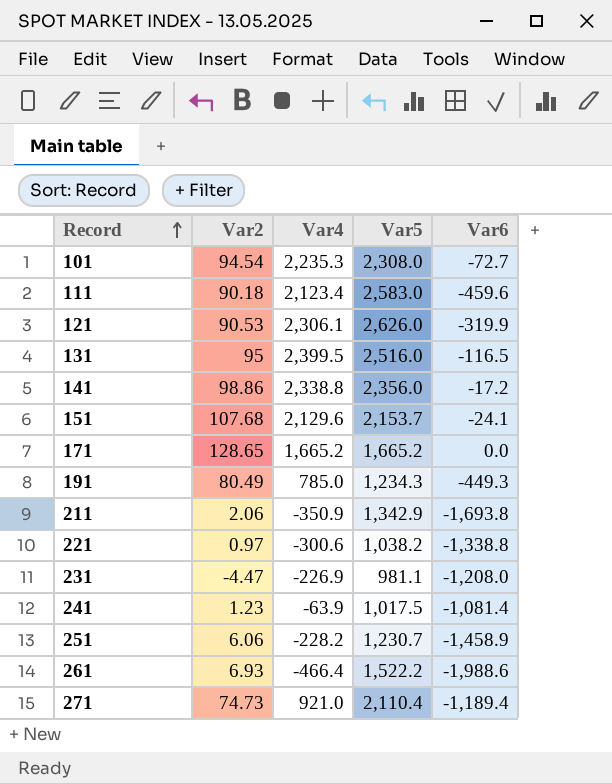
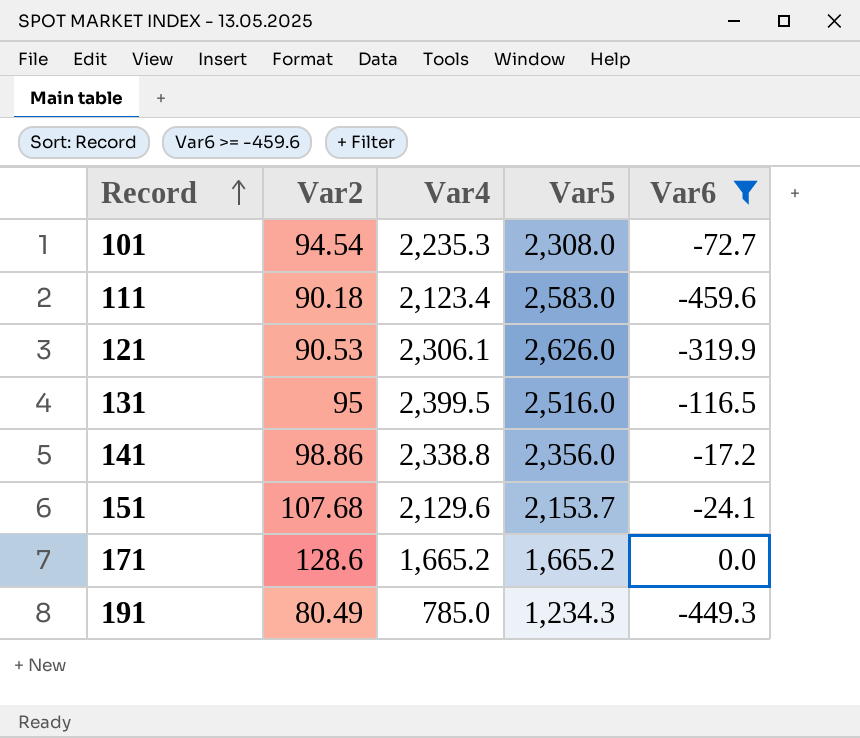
filter: none -> Var6 >= -459.6
171 | Var2: 128.65 -> 128.6

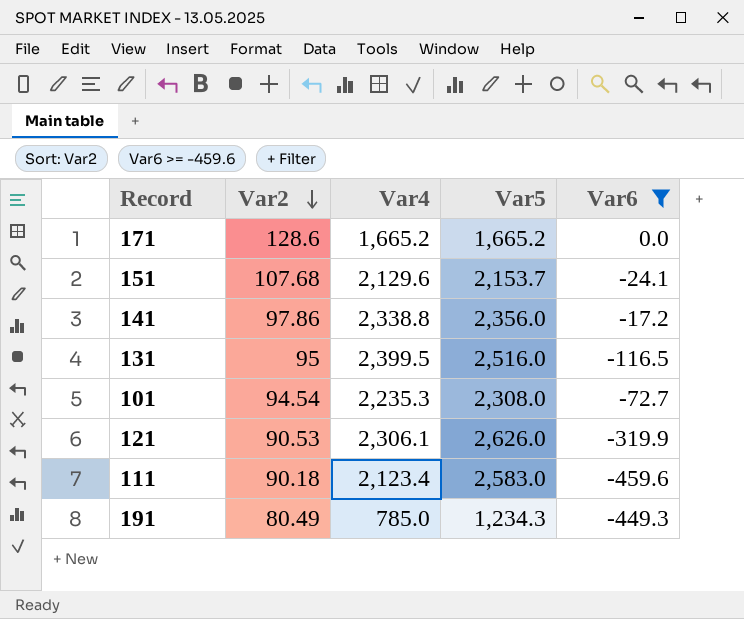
row order: Record ascending -> Var2 descending
141 | Var2: 98.86 -> 97.86

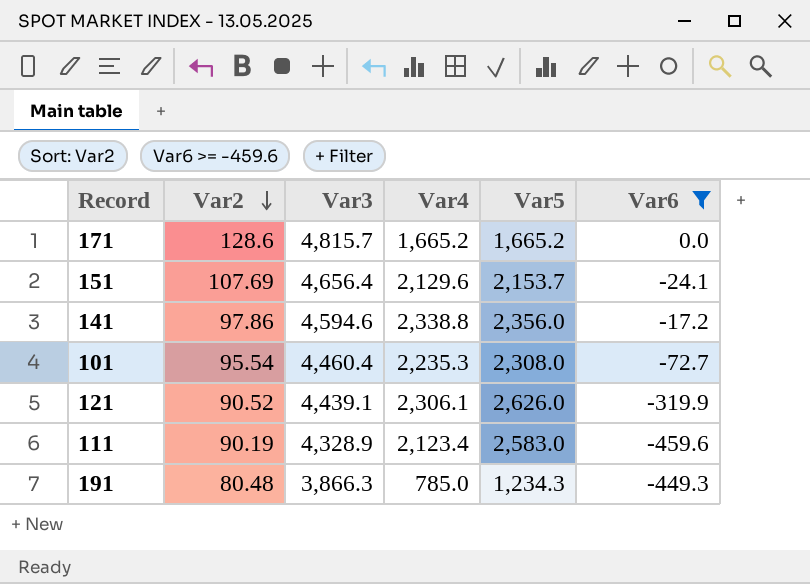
column Var3 | position: none -> 3
row 131: 95 | 2,399.5 | 2,516.0 | -116.5 -> none
151 | Var2: 107.68 -> 107.69
101 | Var2: 94.54 -> 95.54
121 | Var2: 90.53 -> 90.52
111 | Var2: 90.18 -> 90.19
191 | Var2: 80.49 -> 80.48

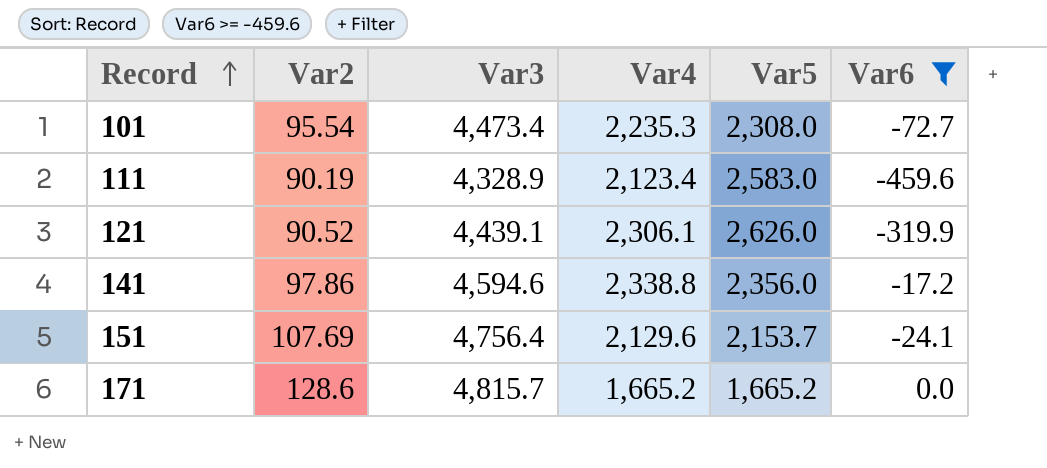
row order: Var2 descending -> Record ascending
row 191: 80.48 | 3,866.3 | 785.0 | 1,234.3 | -449.3 -> none
101 | Var3: 4,460.4 -> 4,473.4
151 | Var3: 4,656.4 -> 4,756.4

